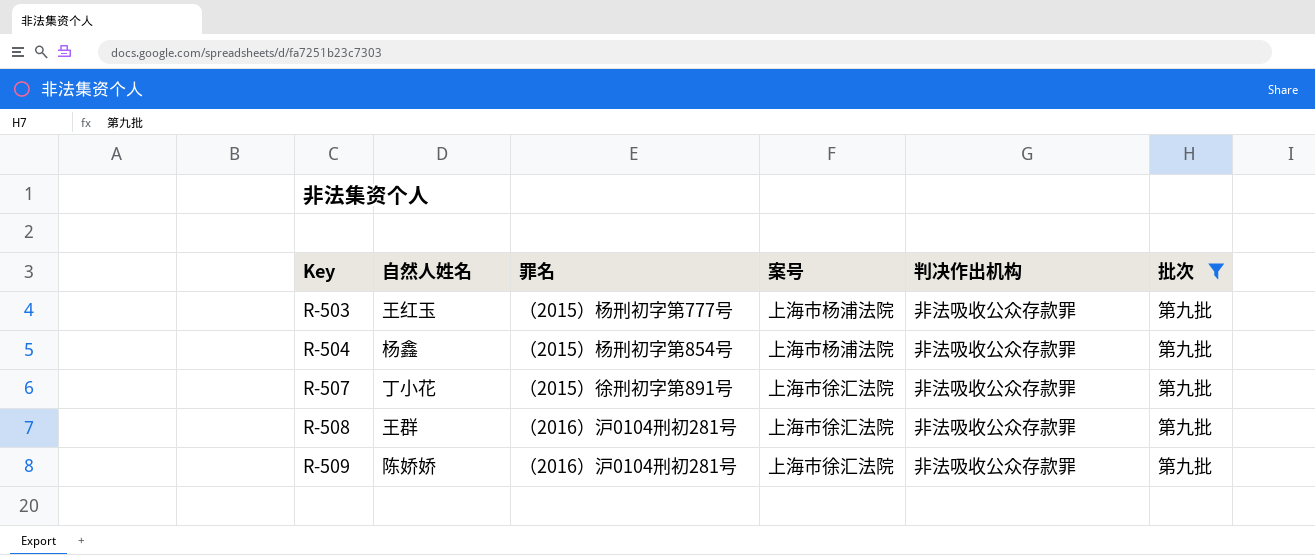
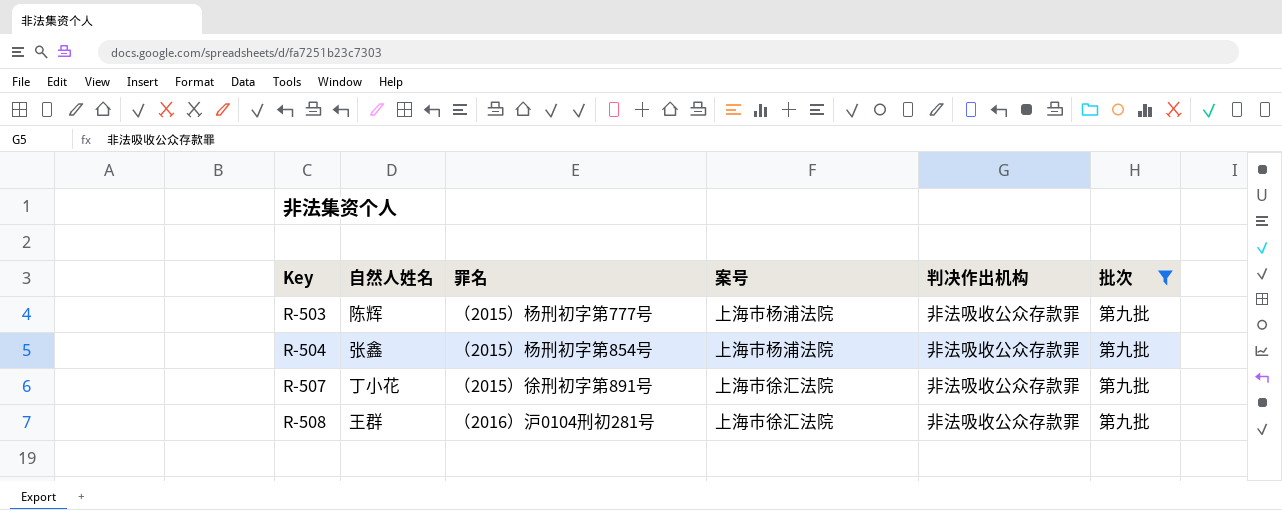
row R-509: 陈娇娇 | （2016）沪0104刑初281号 | 上海市徐汇法院 | 非法吸收公众存款罪 | 第九批 -> none
R-503 | 自然人姓名: 王红玉 -> 陈辉
R-504 | 自然人姓名: 杨鑫 -> 张鑫

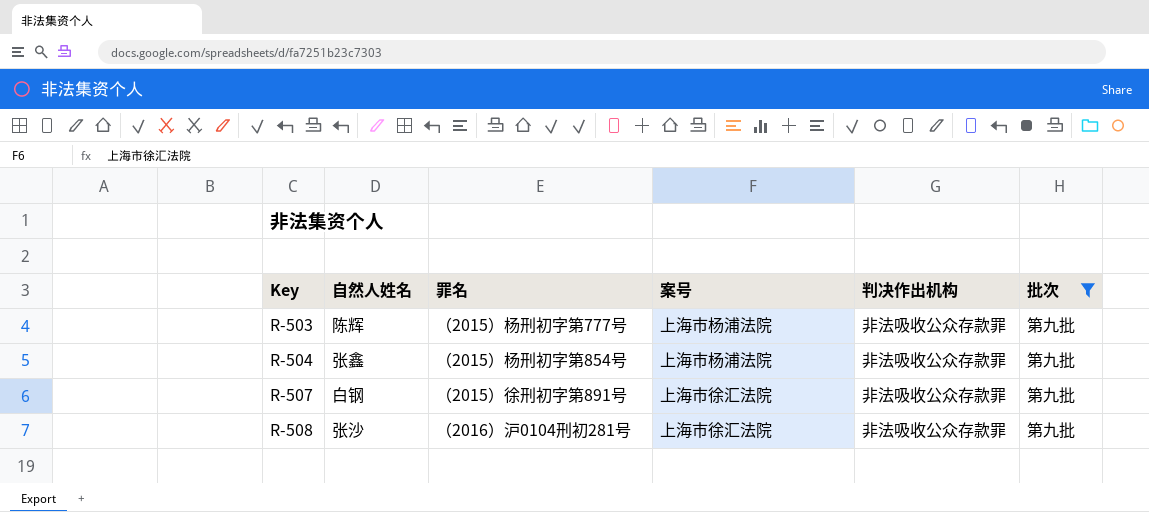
R-507 | 自然人姓名: 丁小花 -> 白钢
R-508 | 自然人姓名: 王群 -> 张沙

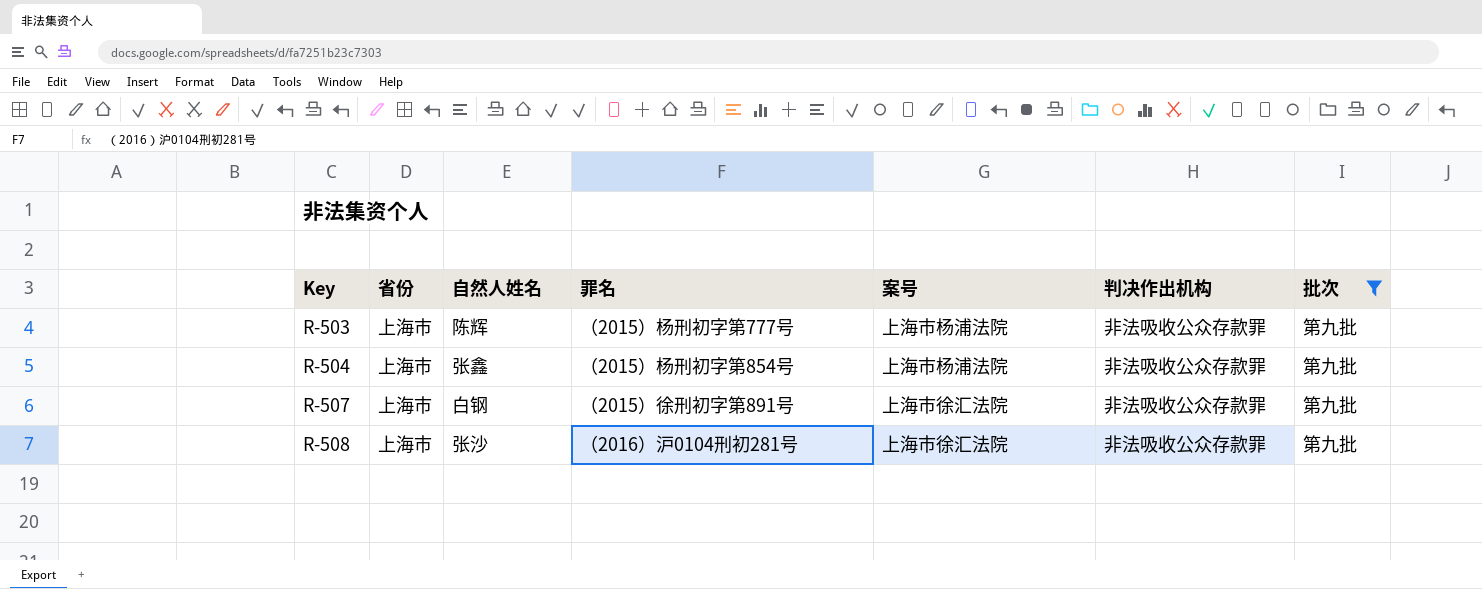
column 省份 | position: none -> 2

